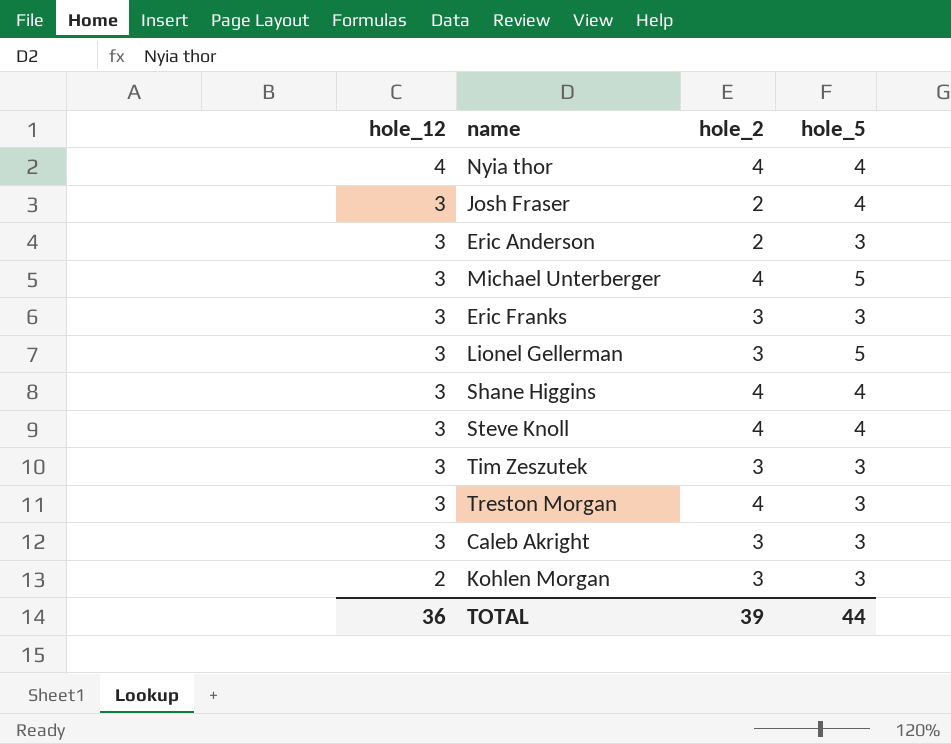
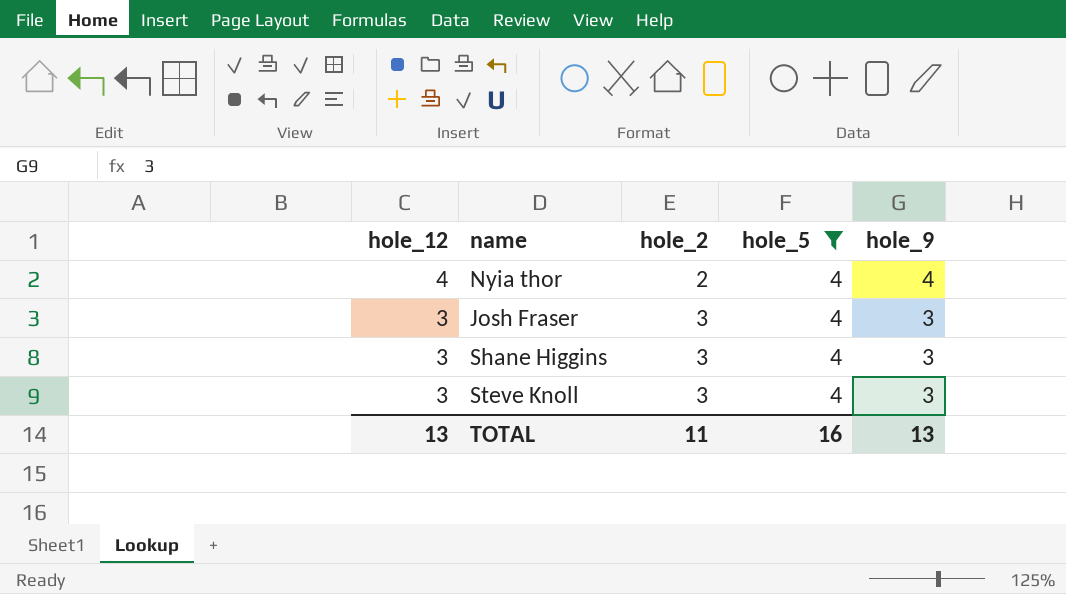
filter: none -> hole_5 = 4
column hole_9 | position: none -> 5
Nyia thor | hole_2: 4 -> 2
Josh Fraser | hole_2: 2 -> 3
Shane Higgins | hole_2: 4 -> 3
Steve Knoll | hole_2: 4 -> 3
TOTAL | hole_12: 36 -> 13
TOTAL | hole_2: 39 -> 11
TOTAL | hole_5: 44 -> 16

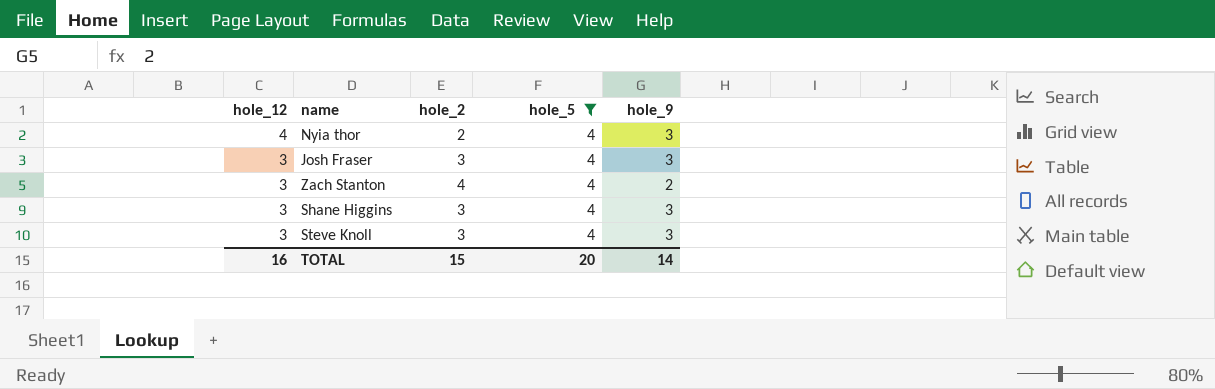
Nyia thor | hole_9: 4 -> 3
row Zach Stanton: none -> 3 | 4 | 4 | 2
TOTAL | hole_12: 13 -> 16
TOTAL | hole_2: 11 -> 15
TOTAL | hole_5: 16 -> 20
TOTAL | hole_9: 13 -> 14

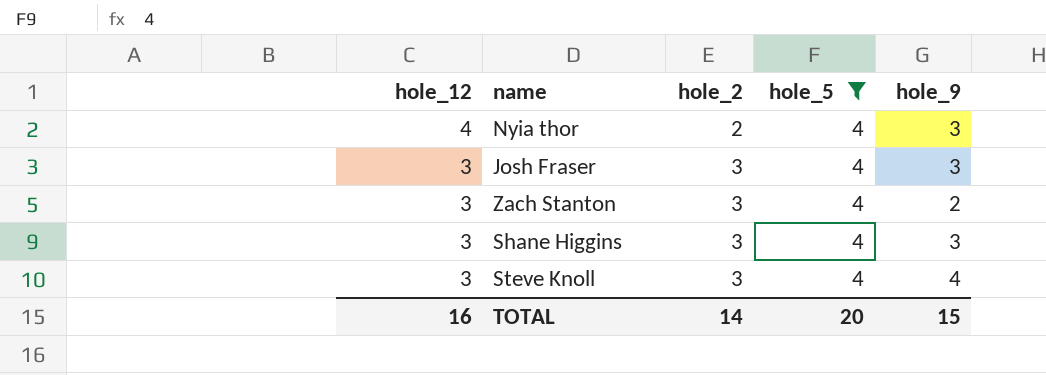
Zach Stanton | hole_2: 4 -> 3
Steve Knoll | hole_9: 3 -> 4
TOTAL | hole_2: 15 -> 14
TOTAL | hole_9: 14 -> 15

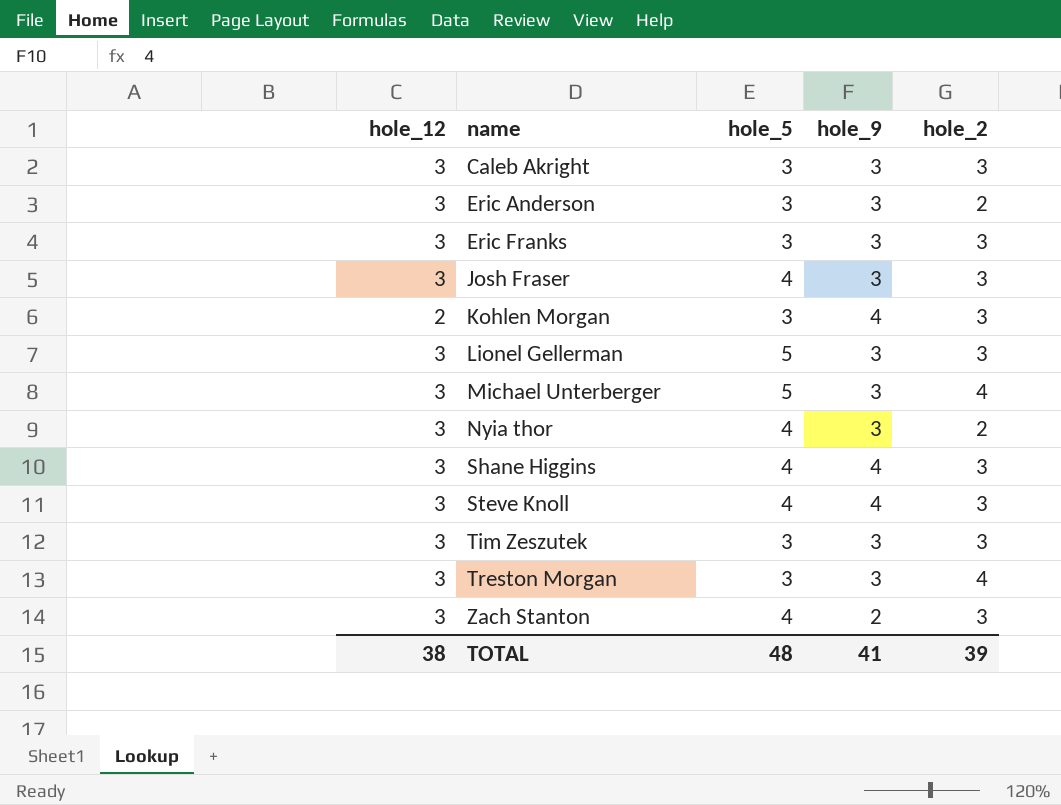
filter: hole_5 = 4 -> none
row order: hole_12 descending -> name ascending
column hole_2 | position: 3 -> 5
Nyia thor | hole_12: 4 -> 3
Shane Higgins | hole_9: 3 -> 4
TOTAL | hole_12: 16 -> 38
TOTAL | hole_5: 20 -> 48
TOTAL | hole_9: 15 -> 41
TOTAL | hole_2: 14 -> 39

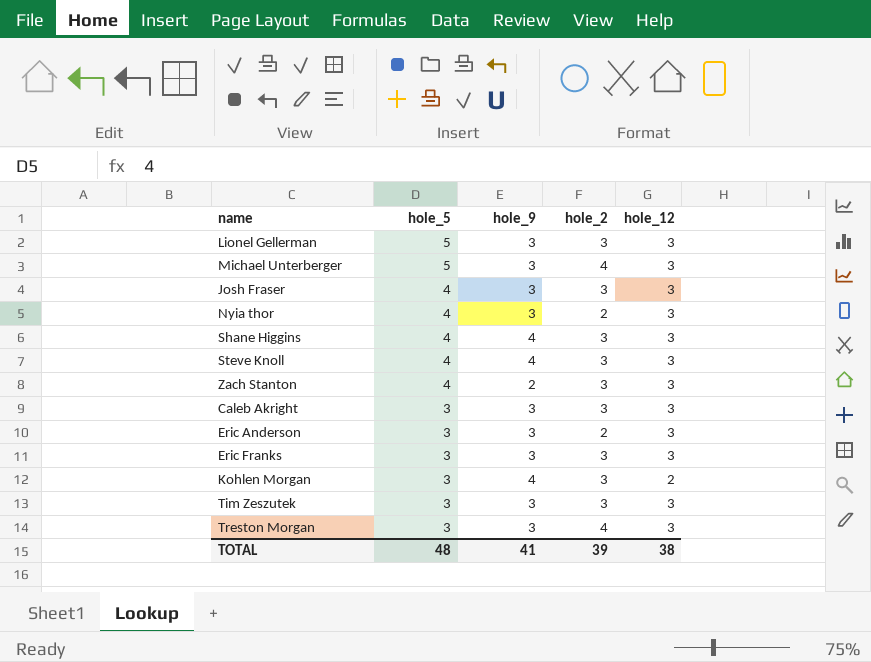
row order: name ascending -> hole_5 descending
column hole_12 | position: 1 -> 5

